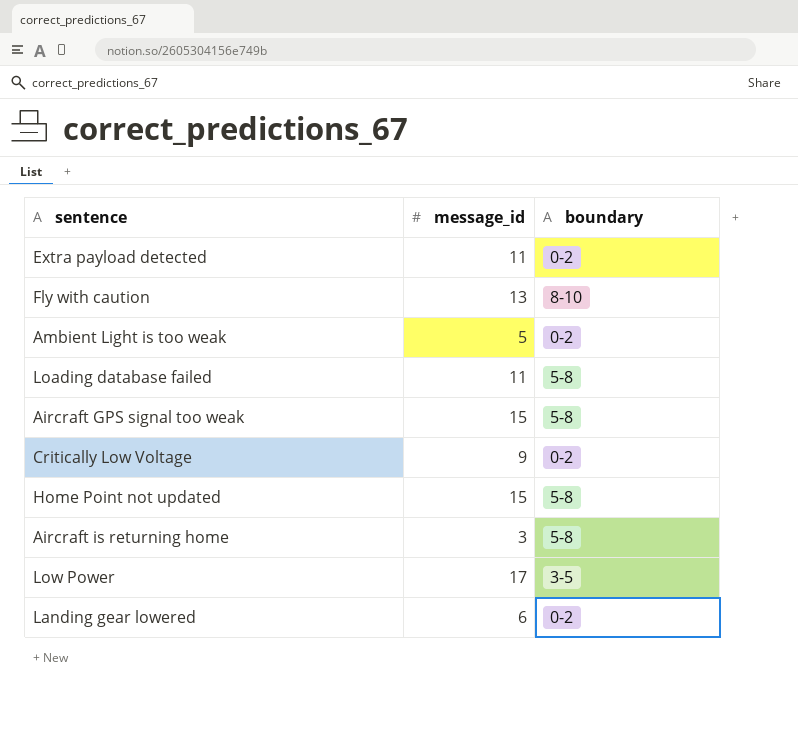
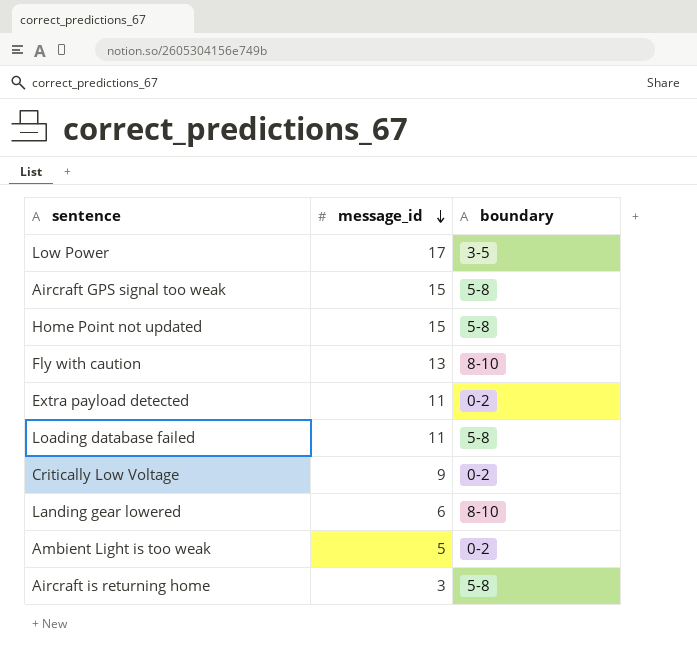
row order: none -> message_id descending
Landing gear lowered | boundary: 0-2 -> 8-10

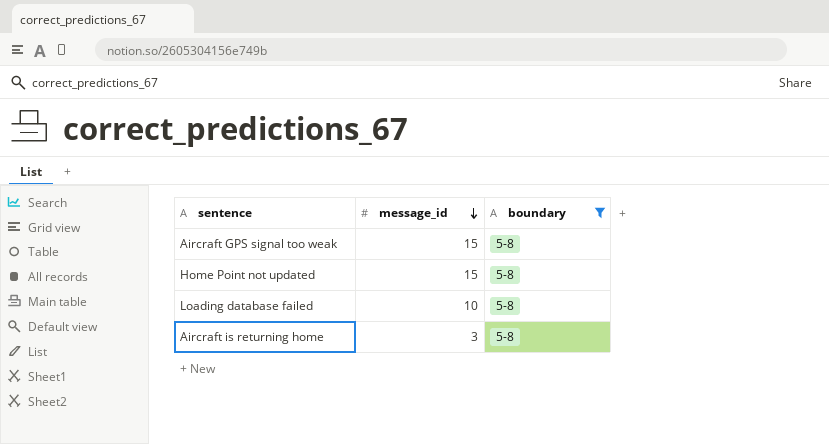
filter: none -> boundary = 5-8
Loading database failed | message_id: 11 -> 10

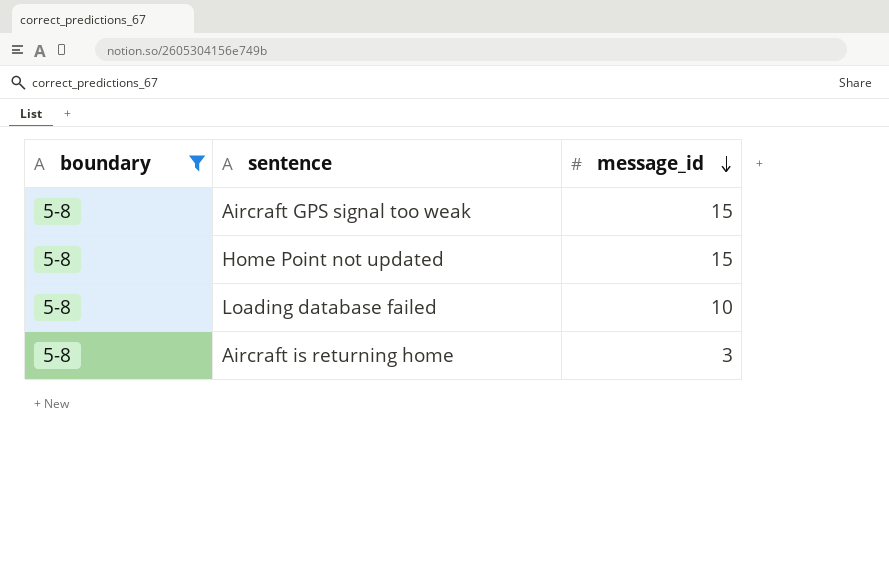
column boundary | position: 3 -> 1

